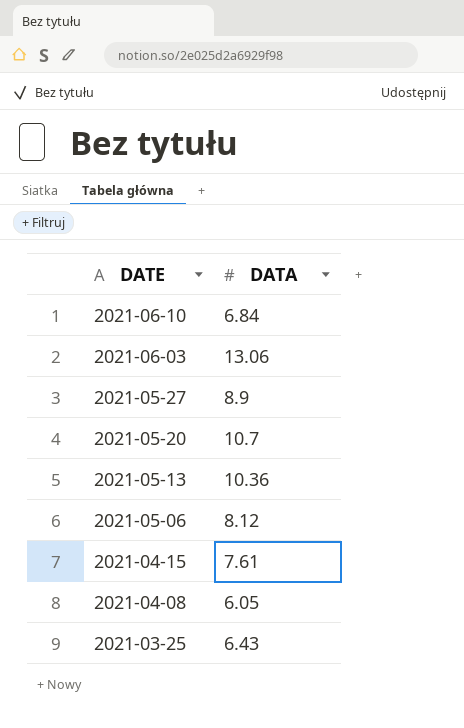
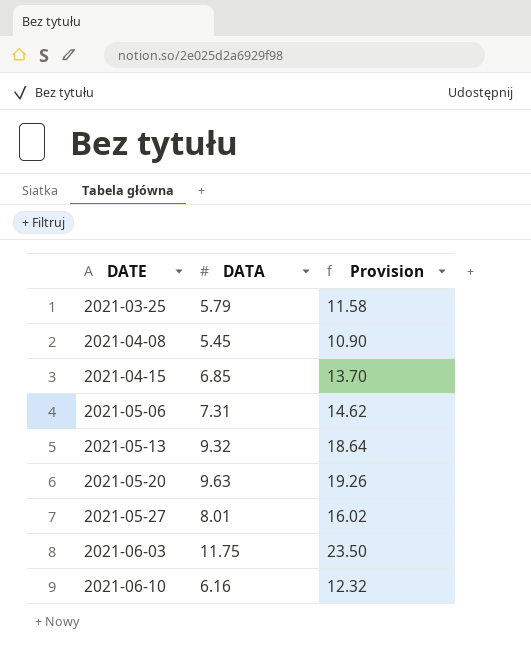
row order: DATE descending -> DATE ascending
column Provision | formula: none -> [DATA] * 2
2021-03-25 | DATA: 6.43 -> 5.79
2021-04-08 | DATA: 6.05 -> 5.45
2021-04-15 | DATA: 7.61 -> 6.85
2021-05-06 | DATA: 8.12 -> 7.31
2021-05-13 | DATA: 10.36 -> 9.32
2021-05-20 | DATA: 10.7 -> 9.63
2021-05-27 | DATA: 8.9 -> 8.01
2021-06-03 | DATA: 13.06 -> 11.75
2021-06-10 | DATA: 6.84 -> 6.16

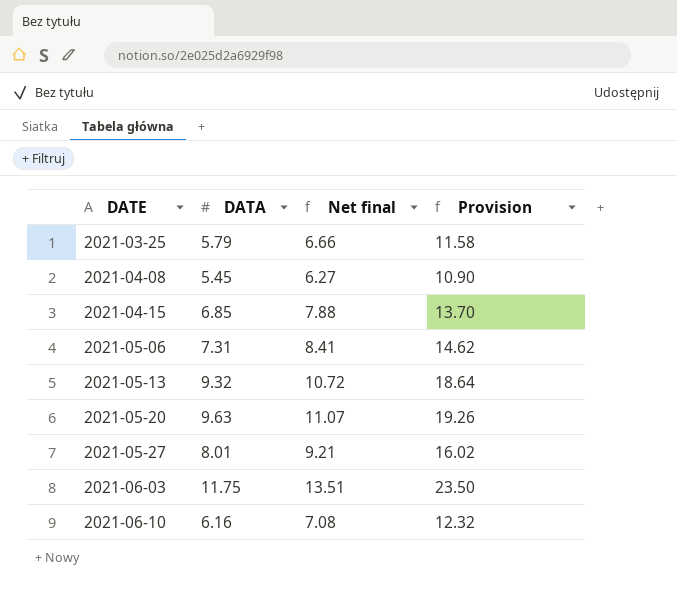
column Net final | formula: none -> [DATA] * 1.15

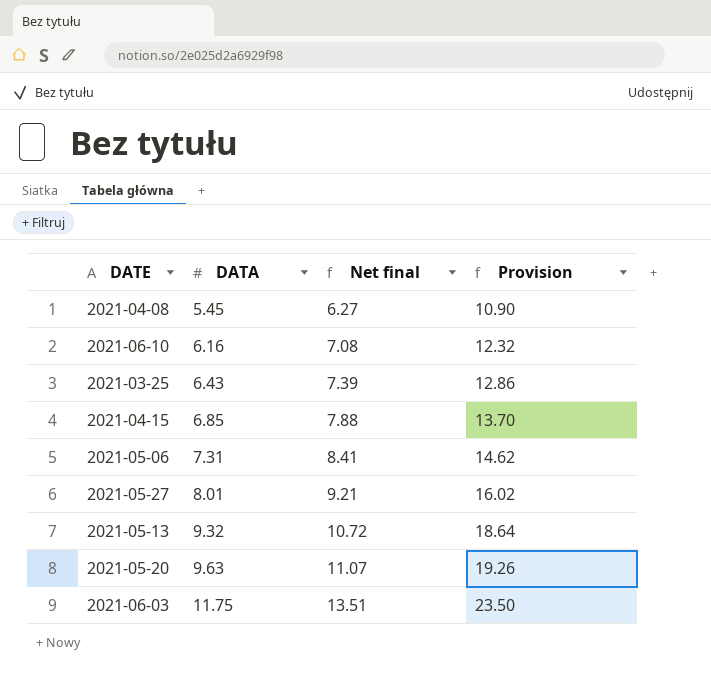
row order: DATE ascending -> DATA ascending
2021-03-25 | DATA: 5.79 -> 6.43
2021-03-25 | Net final: 6.66 -> 7.39
2021-03-25 | Provision: 11.58 -> 12.86

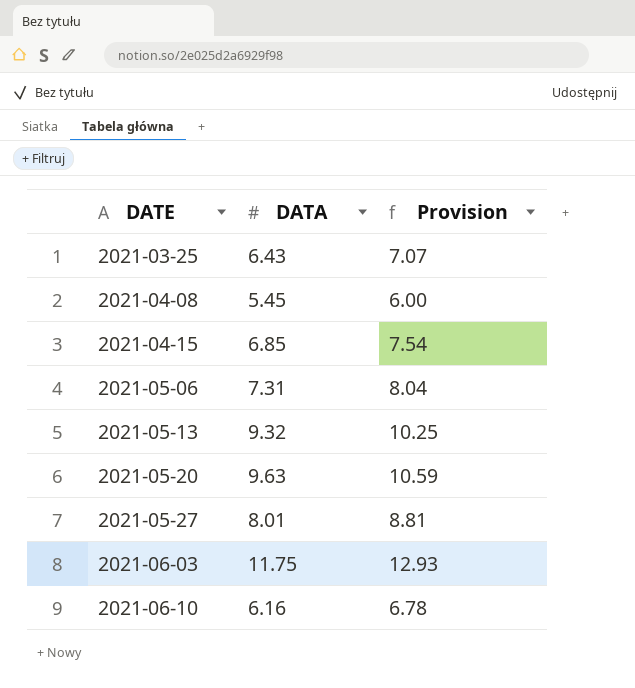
row order: DATA ascending -> DATE ascending
column Net final | formula: [DATA] * 1.15 -> none
column Provision | formula: [DATA] * 2 -> [DATA] * 1.1

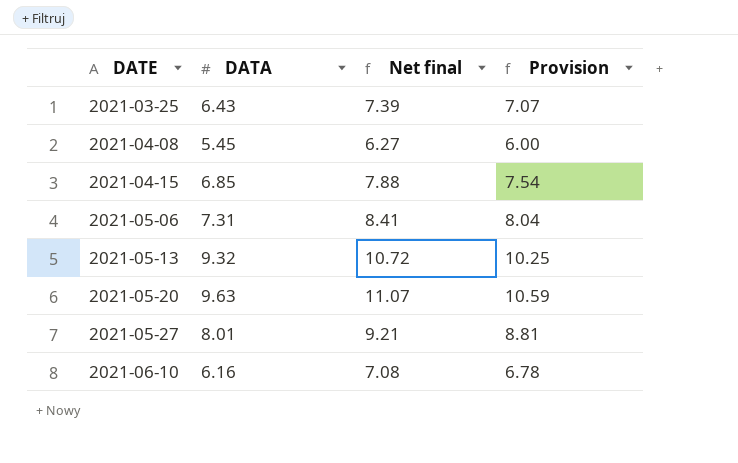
column Net final | formula: none -> [DATA] * 1.15
row 2021-06-03: 11.75 | 12.93 -> none

